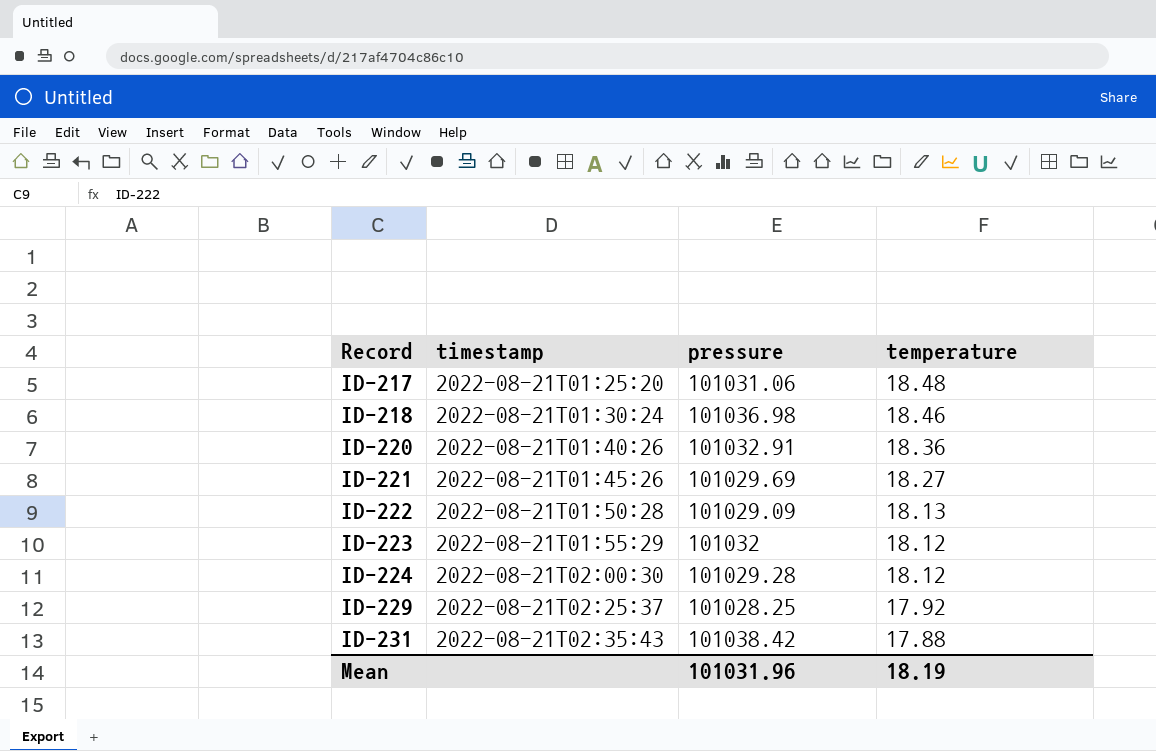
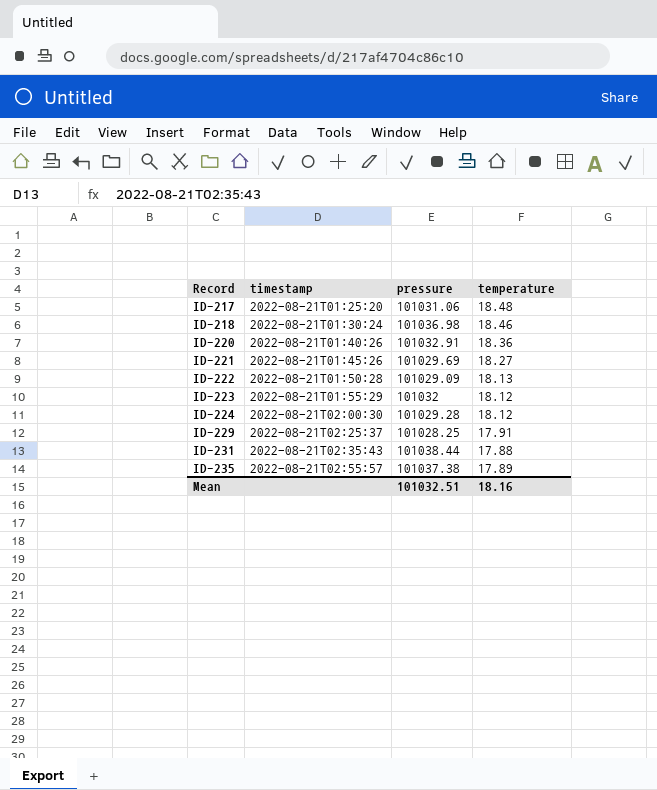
ID-229 | temperature: 17.92 -> 17.91
ID-231 | pressure: 101038.42 -> 101038.44
row ID-235: none -> 2022-08-21T02:55:57 | 101037.38 | 17.89
Mean | pressure: 101031.96 -> 101032.51
Mean | temperature: 18.19 -> 18.16

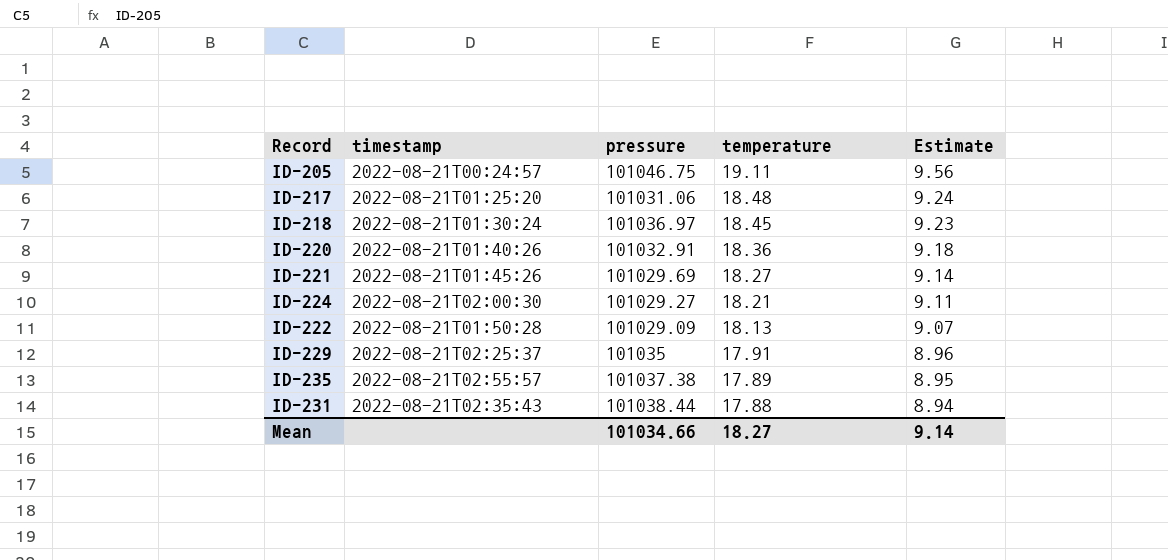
row order: Record ascending -> temperature descending
column Estimate | formula: none -> [temperature] * 0.5
row ID-223: 2022-08-21T01:55:29 | 101032 | 18.12 -> none
row ID-205: none -> 2022-08-21T00:24:57 | 101046.75 | 19.11 | 9.56
ID-218 | pressure: 101036.98 -> 101036.97
ID-218 | temperature: 18.46 -> 18.45
ID-224 | pressure: 101029.28 -> 101029.27
ID-224 | temperature: 18.12 -> 18.21
ID-229 | pressure: 101028.25 -> 101035
Mean | pressure: 101032.51 -> 101034.66
Mean | temperature: 18.16 -> 18.27

